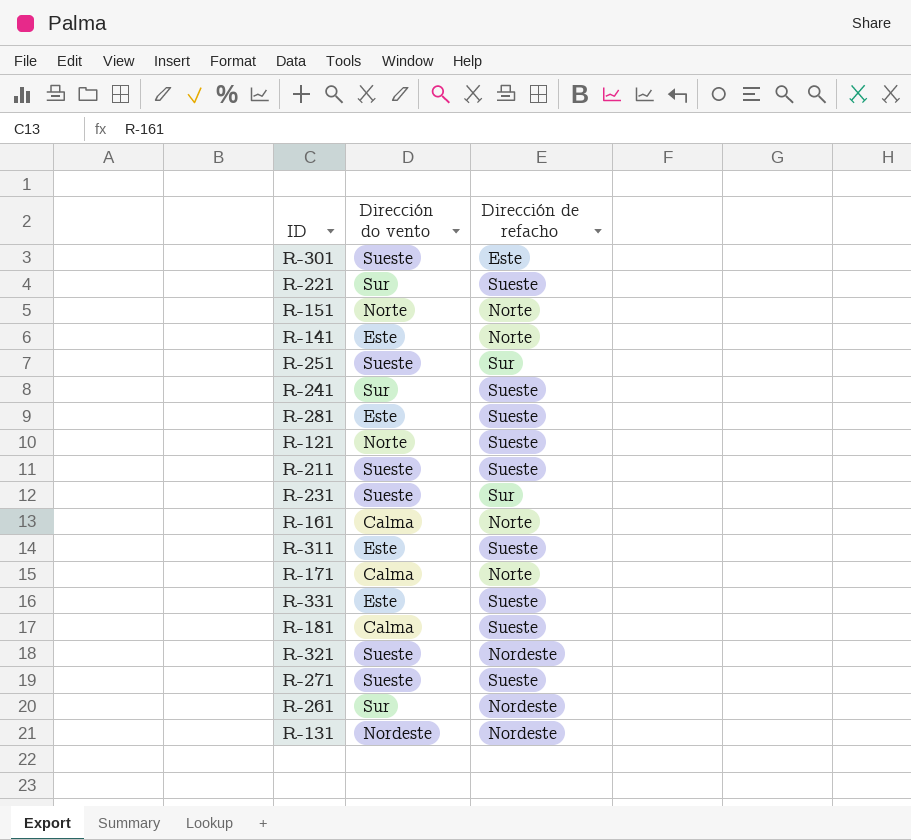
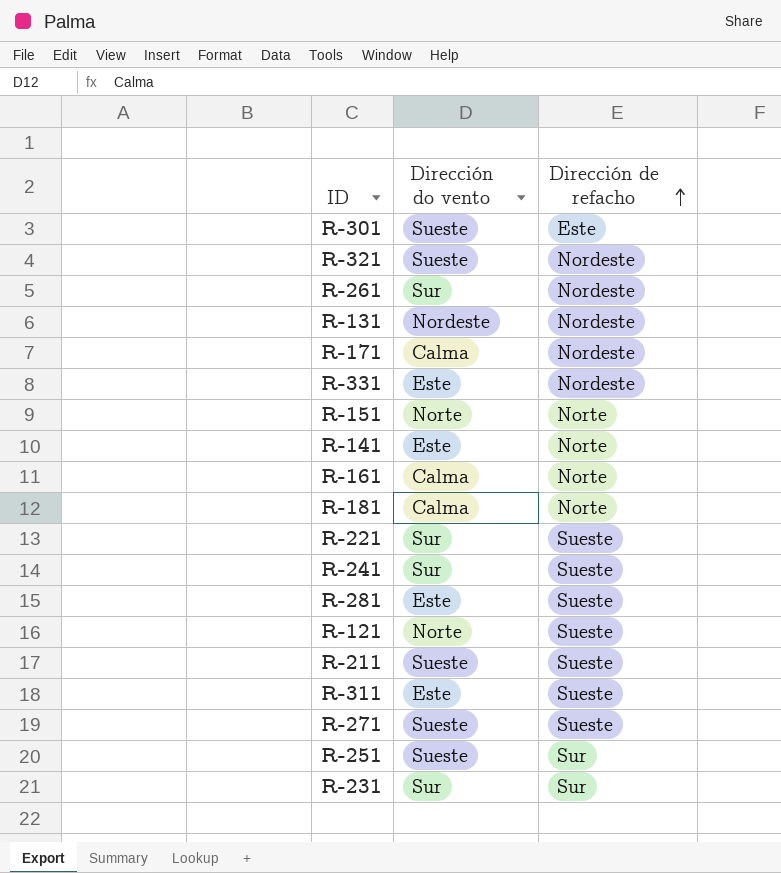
row order: none -> Dirección de refacho ascending
R-171 | Dirección de refacho: Norte -> Nordeste
R-331 | Dirección de refacho: Sueste -> Nordeste
R-181 | Dirección de refacho: Sueste -> Norte
R-231 | Dirección do vento: Sueste -> Sur

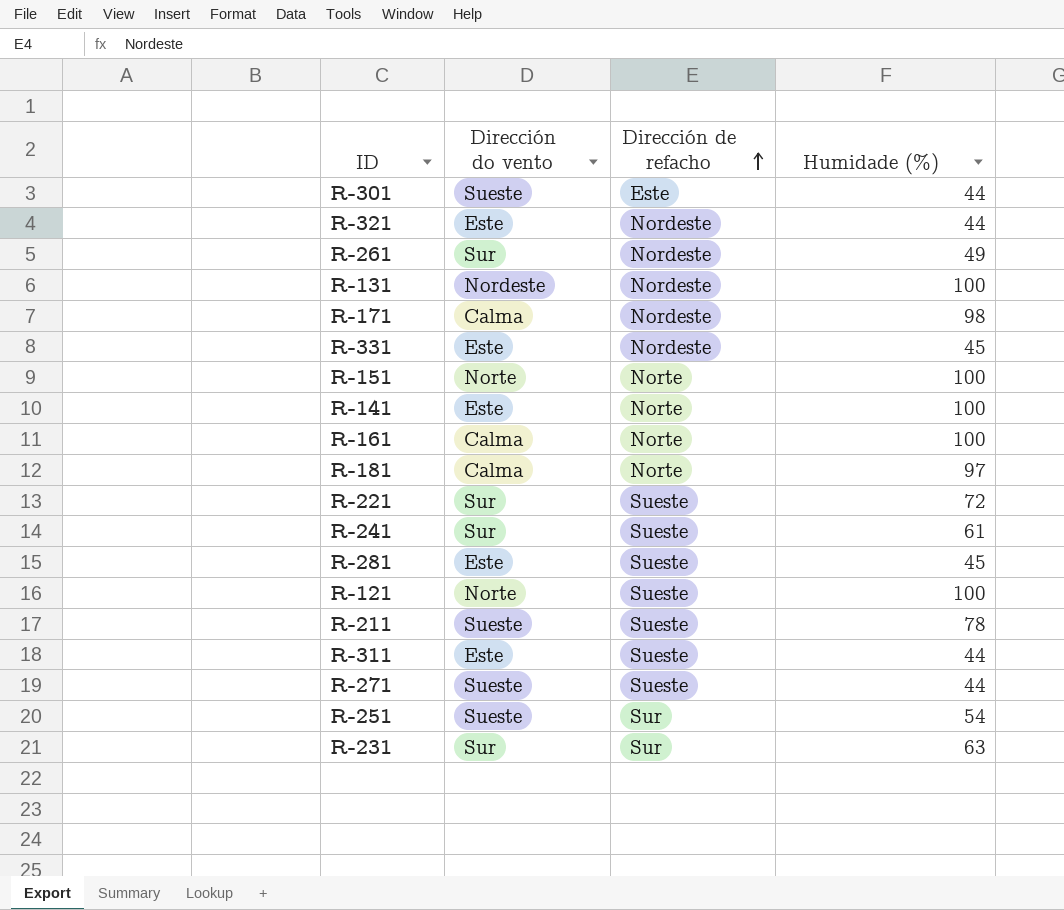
column Humidade (%) | position: none -> 4
R-321 | Dirección do vento: Sueste -> Este

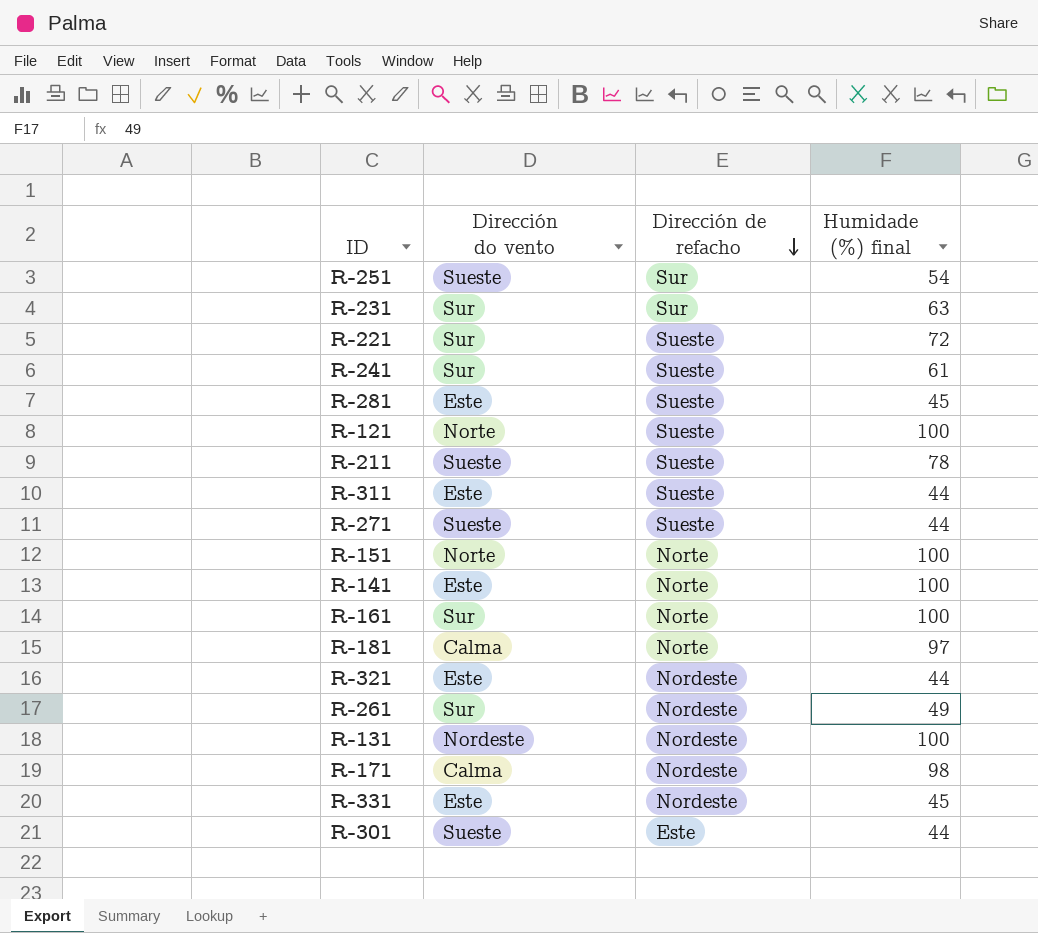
row order: Dirección de refacho ascending -> Dirección de refacho descending
column name: Humidade (%) -> Humidade (%) final
R-161 | Dirección do vento: Calma -> Sur

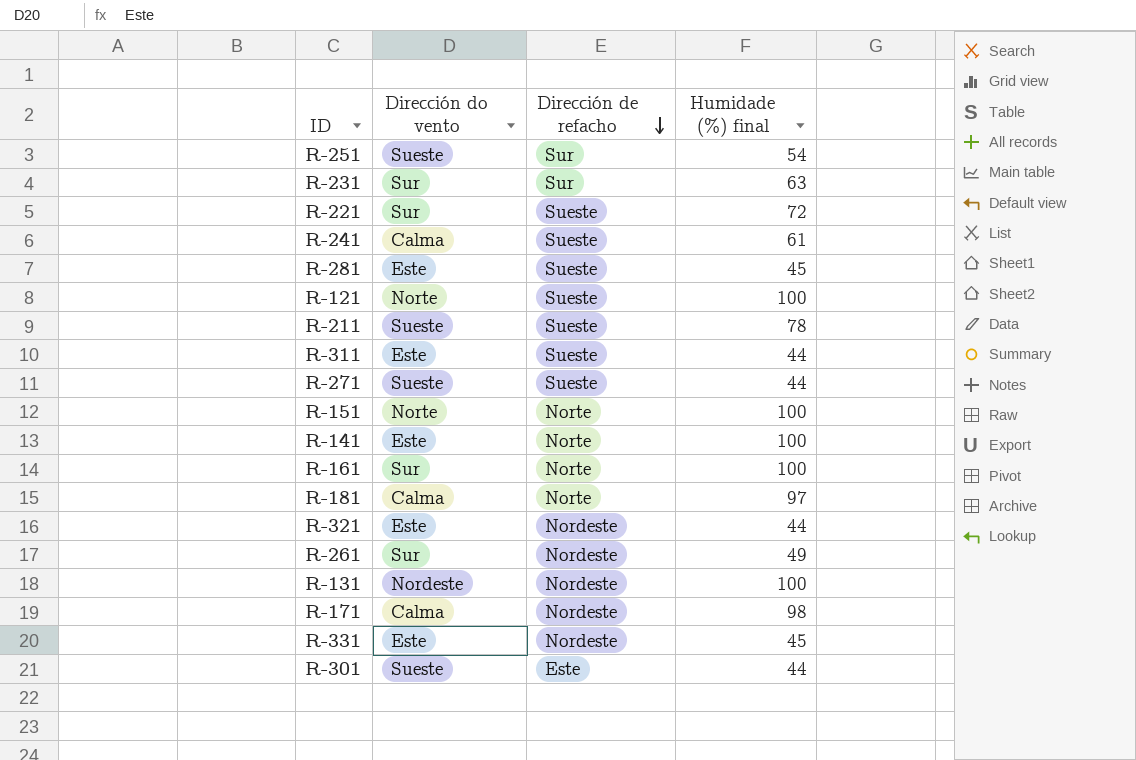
R-241 | Dirección do vento: Sur -> Calma

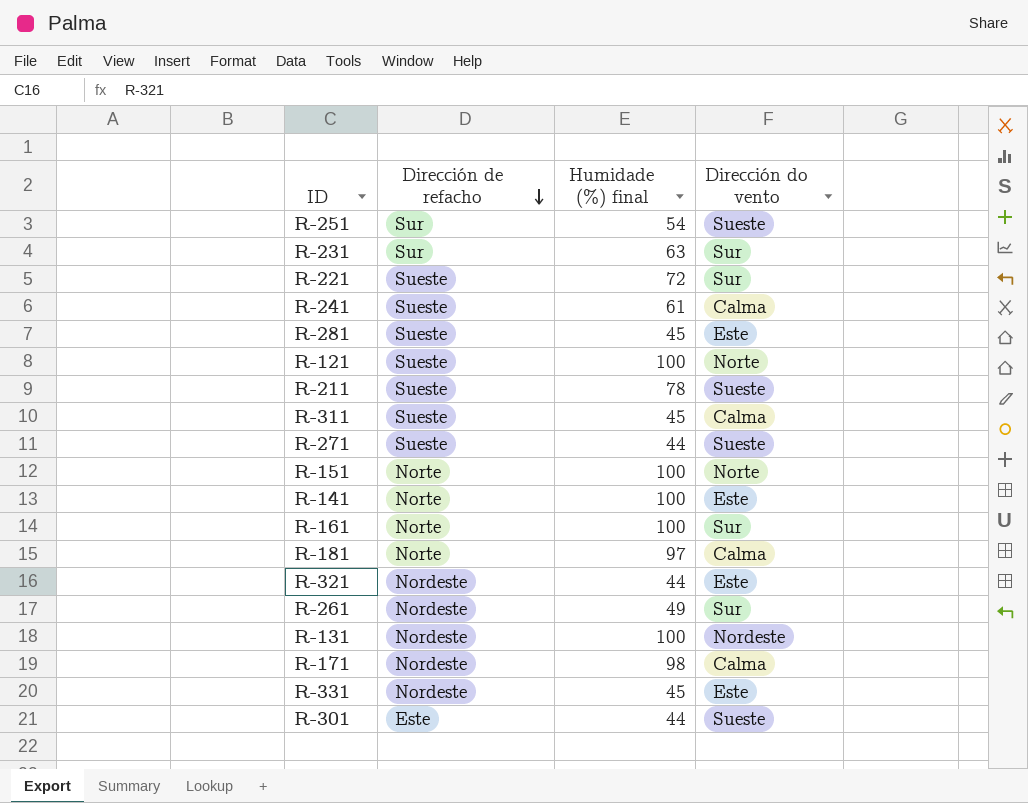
column Dirección do vento | position: 2 -> 4
R-311 | Humidade (%) final: 44 -> 45
R-311 | Dirección do vento: Este -> Calma

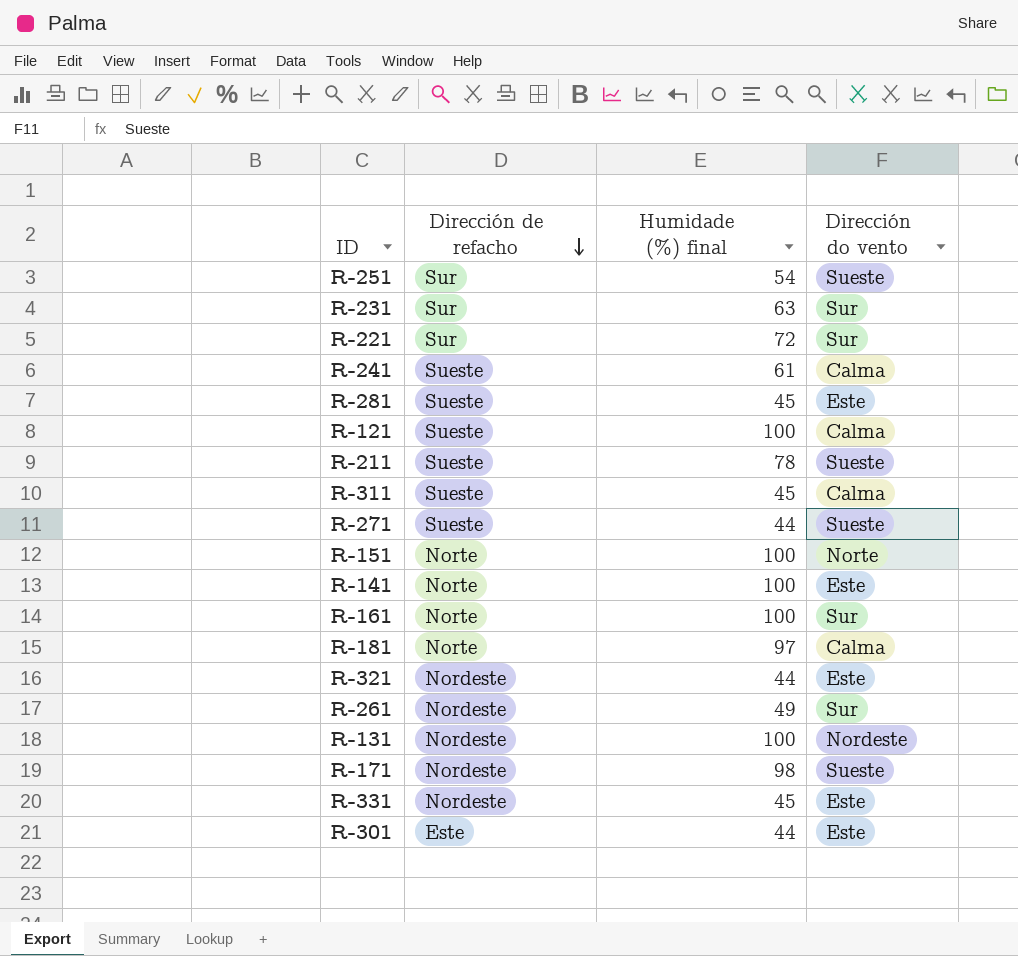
R-221 | Dirección de refacho: Sueste -> Sur
R-121 | Dirección do vento: Norte -> Calma
R-171 | Dirección do vento: Calma -> Sueste
R-301 | Dirección do vento: Sueste -> Este

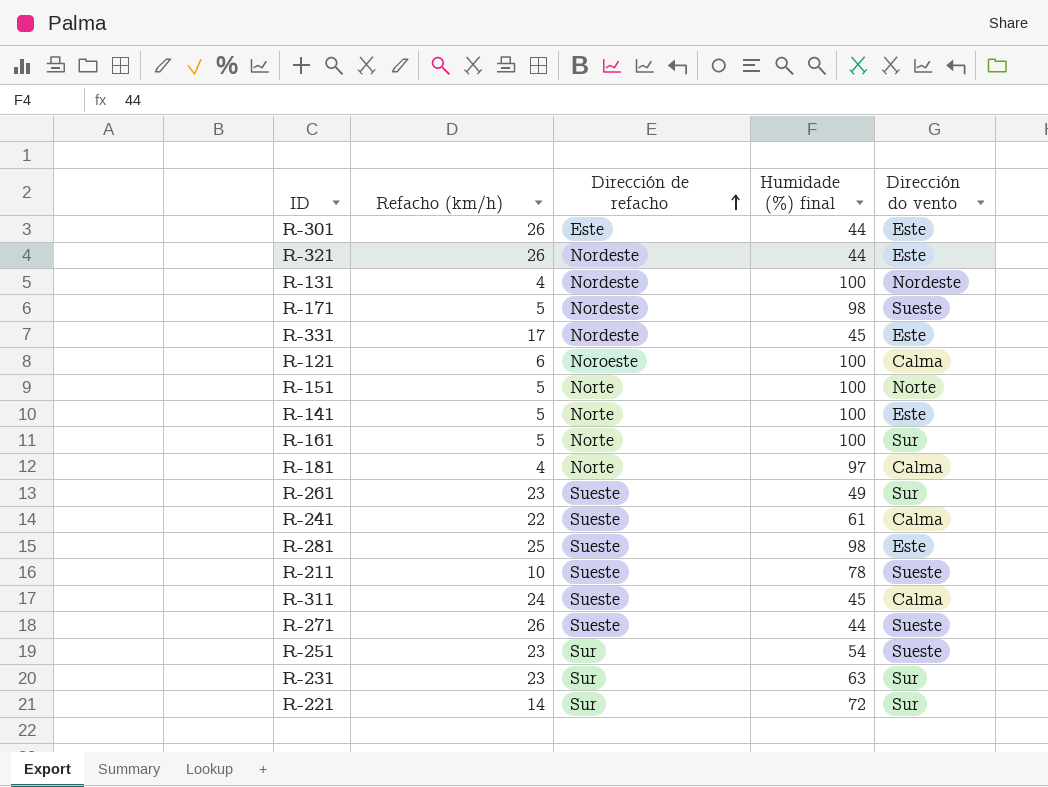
row order: Dirección de refacho descending -> Dirección de refacho ascending
column Refacho (km/h) | position: none -> 2
R-121 | Dirección de refacho: Sueste -> Noroeste
R-261 | Dirección de refacho: Nordeste -> Sueste
R-281 | Humidade (%) final: 45 -> 98

